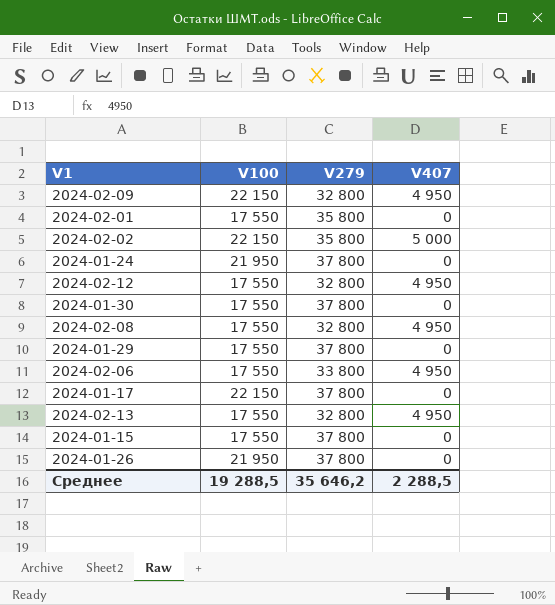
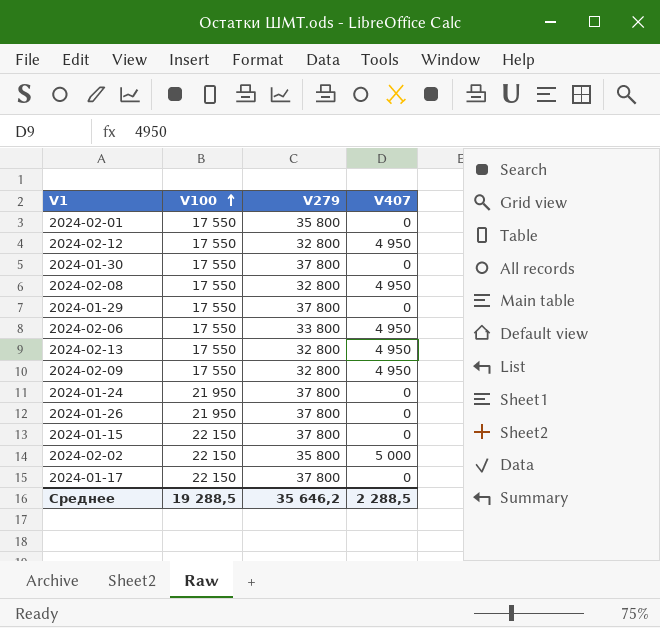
row order: none -> V100 ascending
2024-02-09 | V100: 22 150 -> 17 550
2024-01-15 | V100: 17 550 -> 22 150

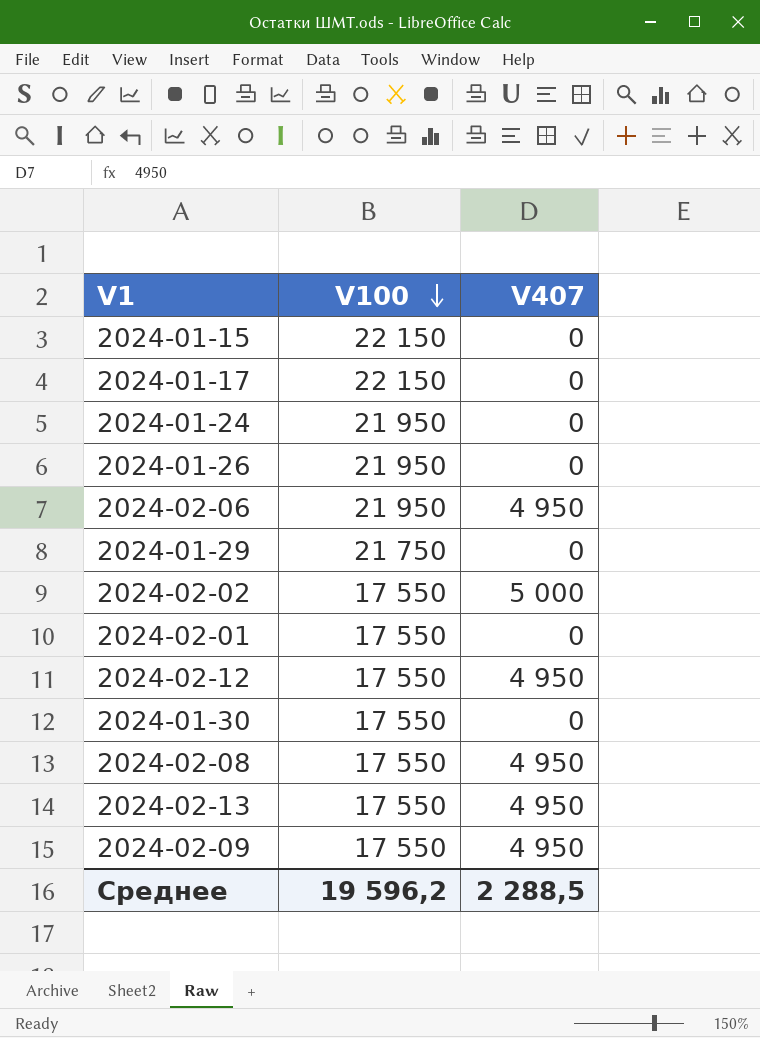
row order: V100 ascending -> V100 descending
column V279 | position: 3 -> none
2024-02-06 | V100: 17 550 -> 21 950
2024-01-29 | V100: 17 550 -> 21 750
2024-02-02 | V100: 22 150 -> 17 550
Среднее | V100: 19 288,5 -> 19 596,2

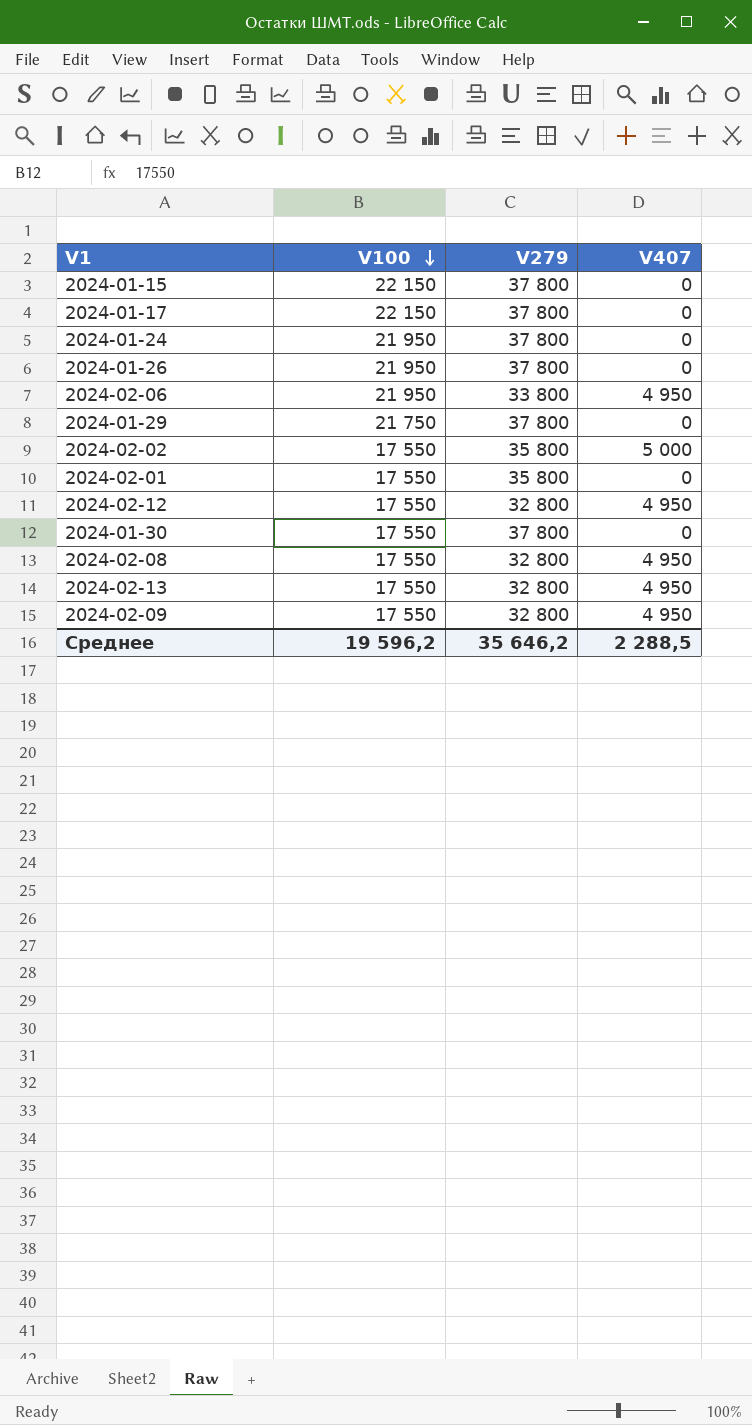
column V279 | position: none -> 3

